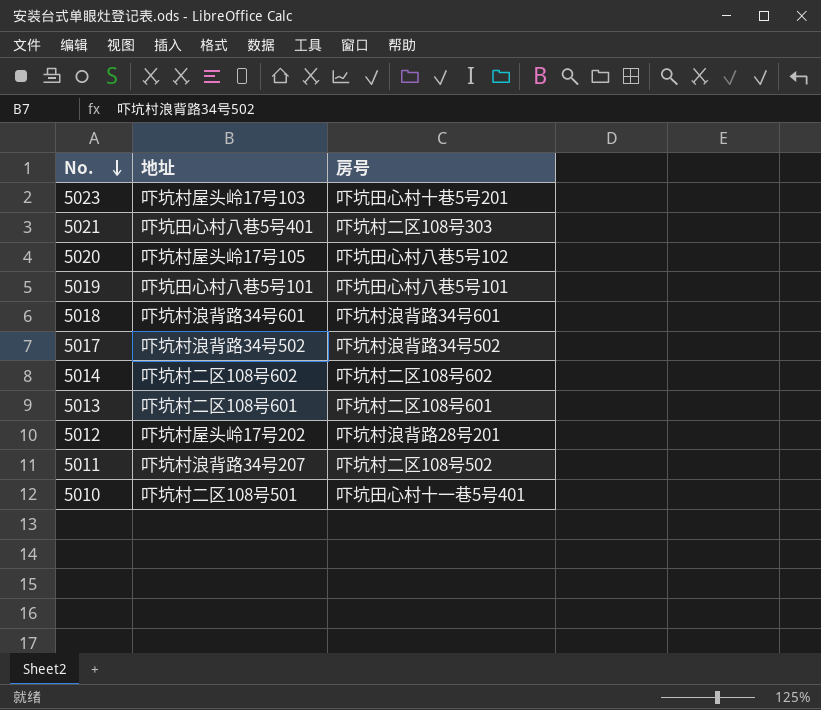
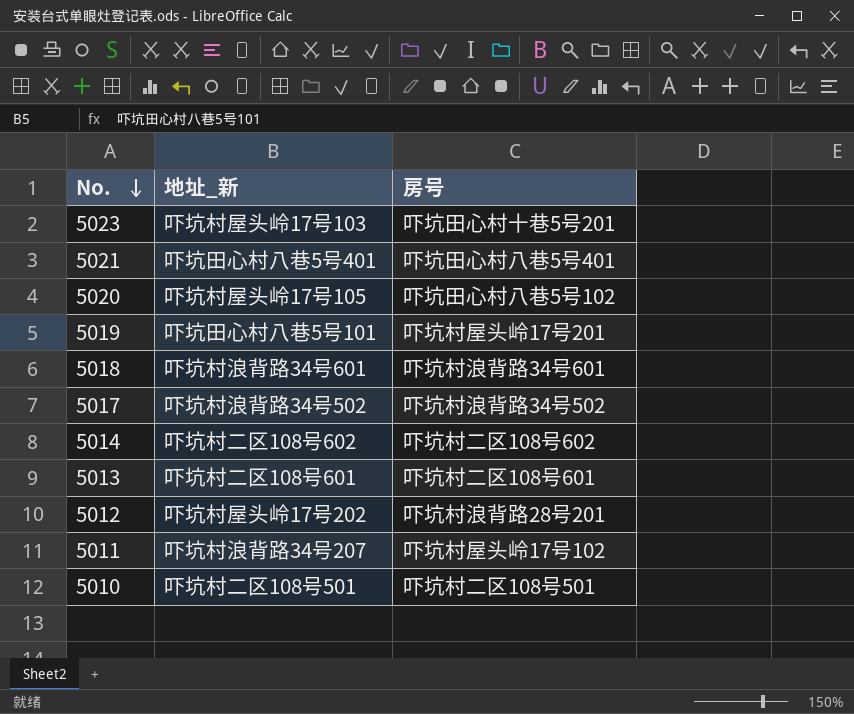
column name: 地址 -> 地址_新
5021 | 房号: 吓坑村二区108号303 -> 吓坑田心村八巷5号401
5019 | 房号: 吓坑田心村八巷5号101 -> 吓坑村屋头岭17号201
5011 | 房号: 吓坑村二区108号502 -> 吓坑村屋头岭17号102
5010 | 房号: 吓坑田心村十一巷5号401 -> 吓坑村二区108号501

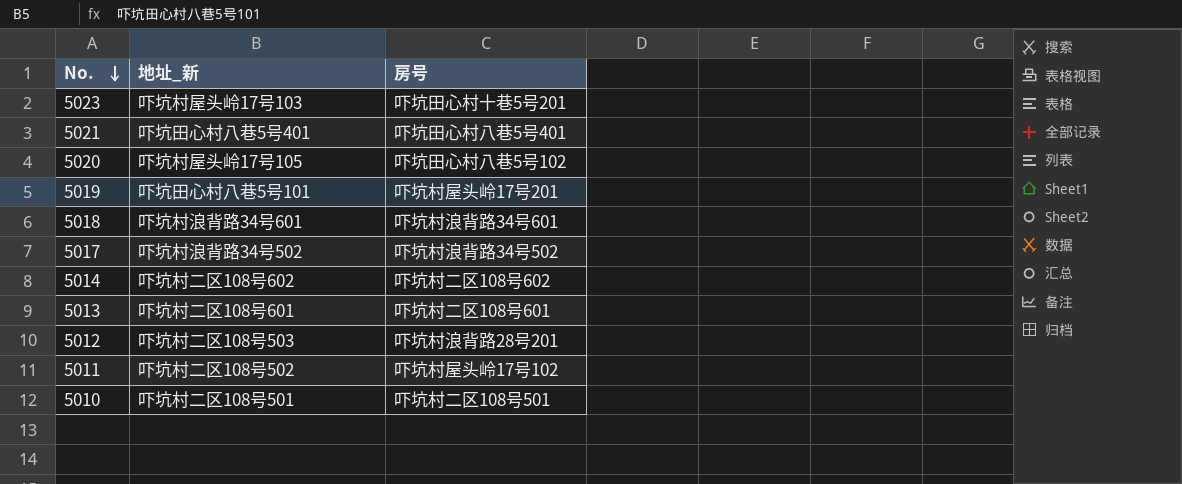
5012 | 地址_新: 吓坑村屋头岭17号202 -> 吓坑村二区108号503
5011 | 地址_新: 吓坑村浪背路34号207 -> 吓坑村二区108号502

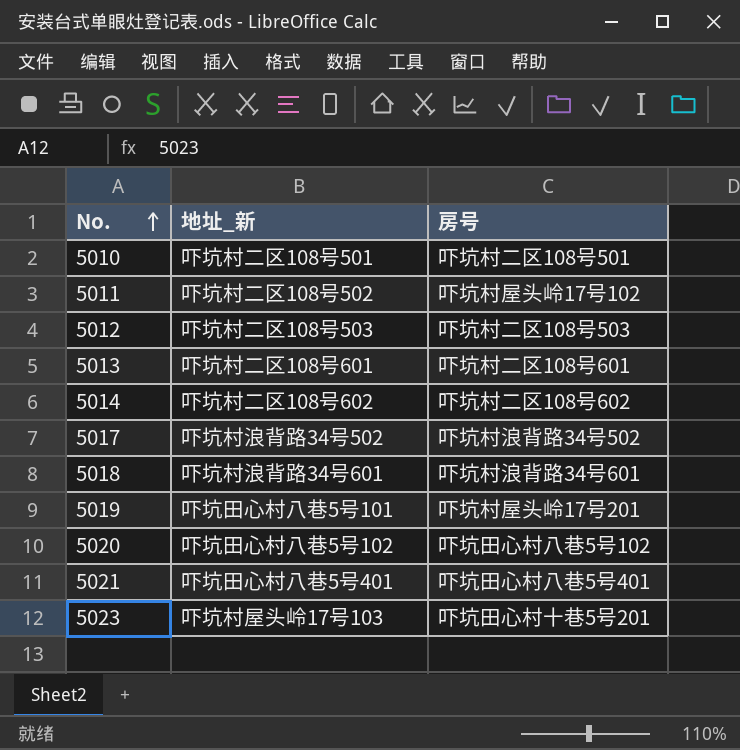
row order: No. descending -> No. ascending
5012 | 房号: 吓坑村浪背路28号201 -> 吓坑村二区108号503
5020 | 地址_新: 吓坑村屋头岭17号105 -> 吓坑田心村八巷5号102

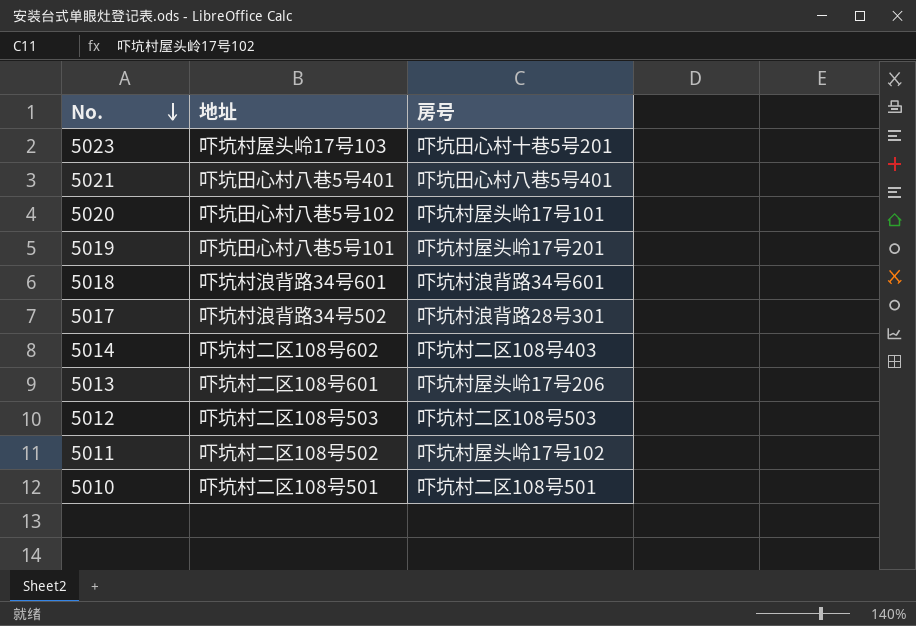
row order: No. ascending -> No. descending
column name: 地址_新 -> 地址
5020 | 房号: 吓坑田心村八巷5号102 -> 吓坑村屋头岭17号101
5017 | 房号: 吓坑村浪背路34号502 -> 吓坑村浪背路28号301
5014 | 房号: 吓坑村二区108号602 -> 吓坑村二区108号403
5013 | 房号: 吓坑村二区108号601 -> 吓坑村屋头岭17号206

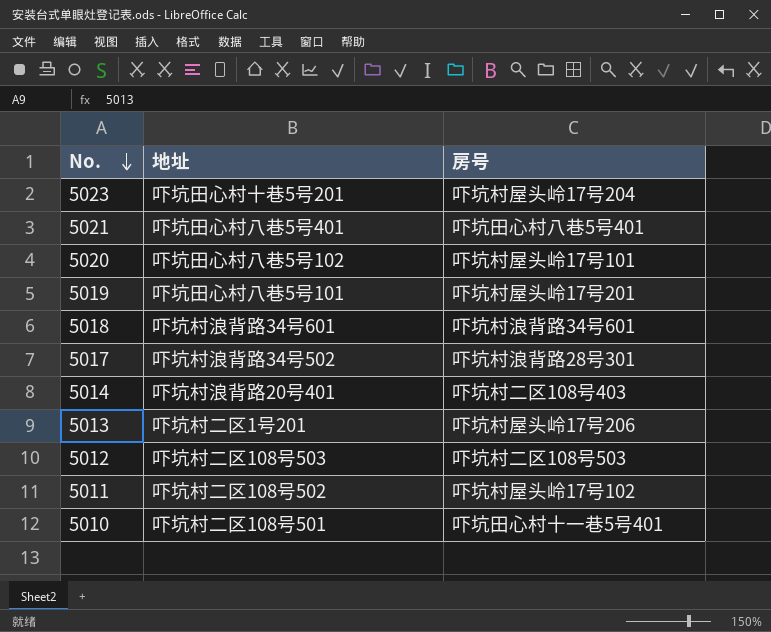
5023 | 地址: 吓坑村屋头岭17号103 -> 吓坑田心村十巷5号201
5023 | 房号: 吓坑田心村十巷5号201 -> 吓坑村屋头岭17号204
5014 | 地址: 吓坑村二区108号602 -> 吓坑村浪背路20号401
5013 | 地址: 吓坑村二区108号601 -> 吓坑村二区1号201
5010 | 房号: 吓坑村二区108号501 -> 吓坑田心村十一巷5号401

